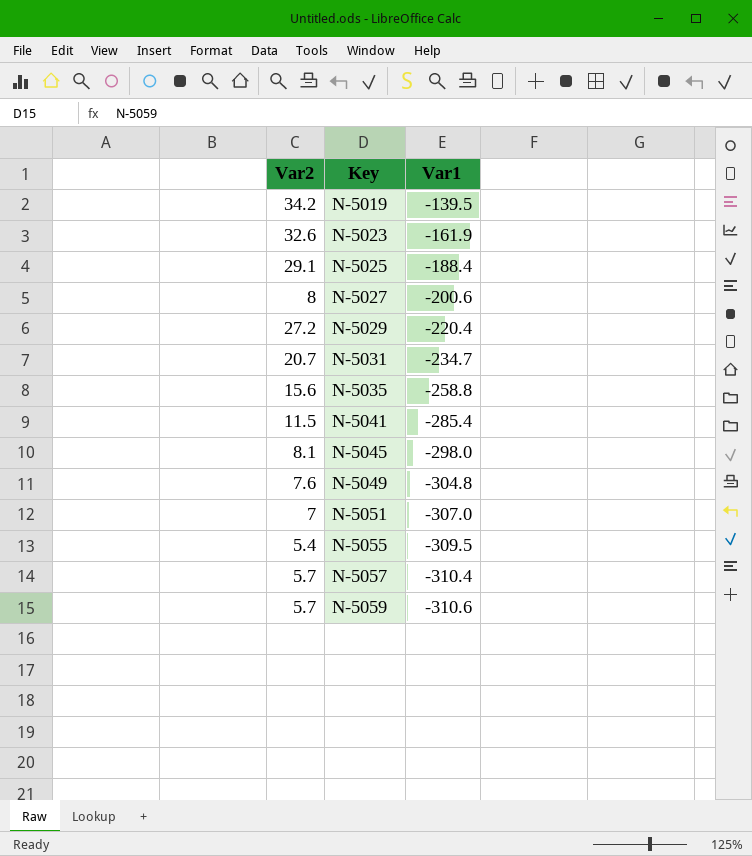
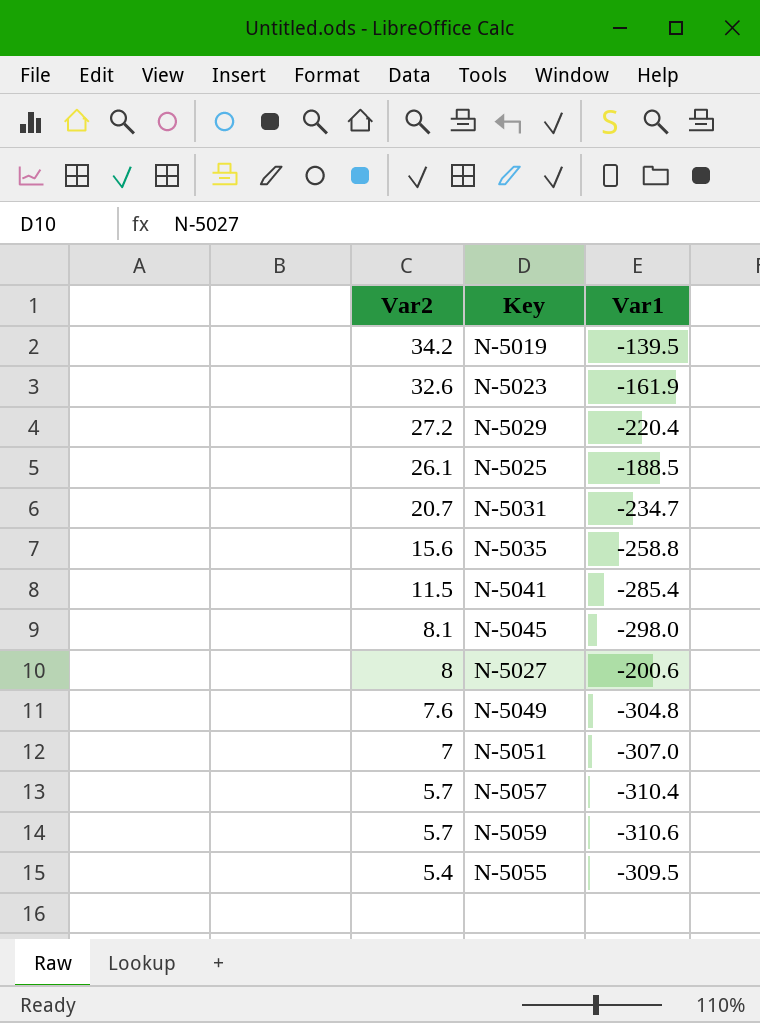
row order: Key ascending -> Var2 descending
N-5025 | Var2: 29.1 -> 26.1
N-5025 | Var1: -188.4 -> -188.5

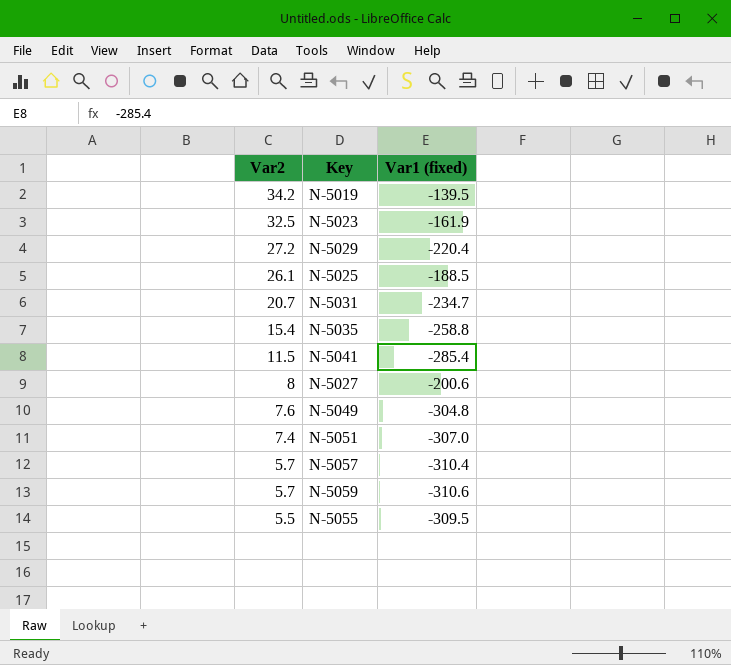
column name: Var1 -> Var1 (fixed)
row N-5045: 8.1 | -298.0 -> none
N-5023 | Var2: 32.6 -> 32.5
N-5035 | Var2: 15.6 -> 15.4
N-5051 | Var2: 7 -> 7.4
N-5055 | Var2: 5.4 -> 5.5

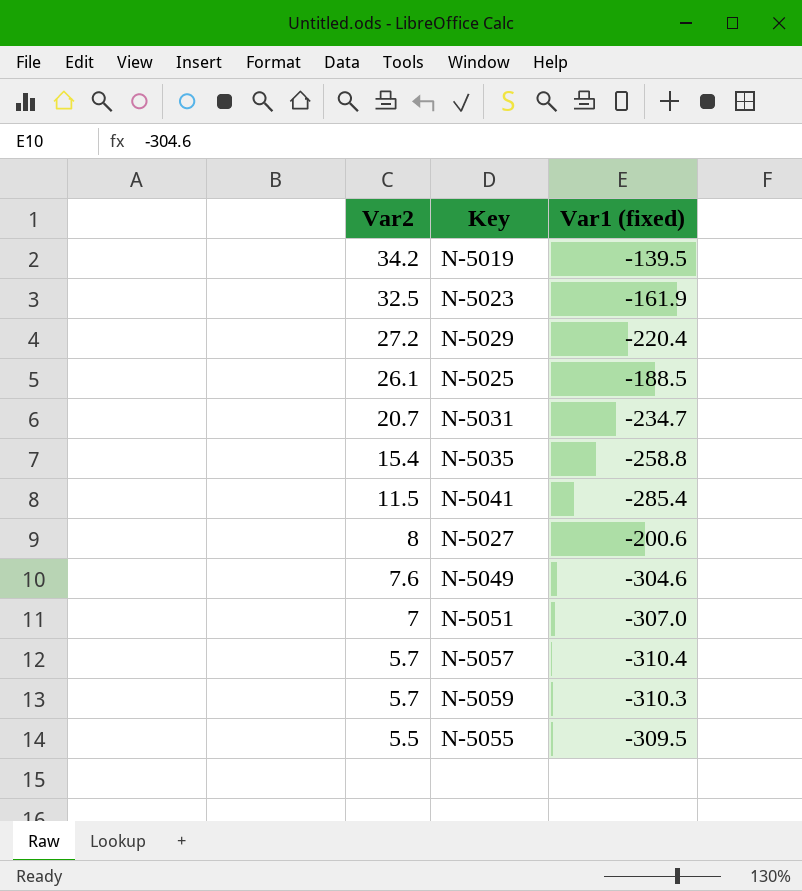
N-5049 | Var1 (fixed): -304.8 -> -304.6
N-5051 | Var2: 7.4 -> 7
N-5059 | Var1 (fixed): -310.6 -> -310.3

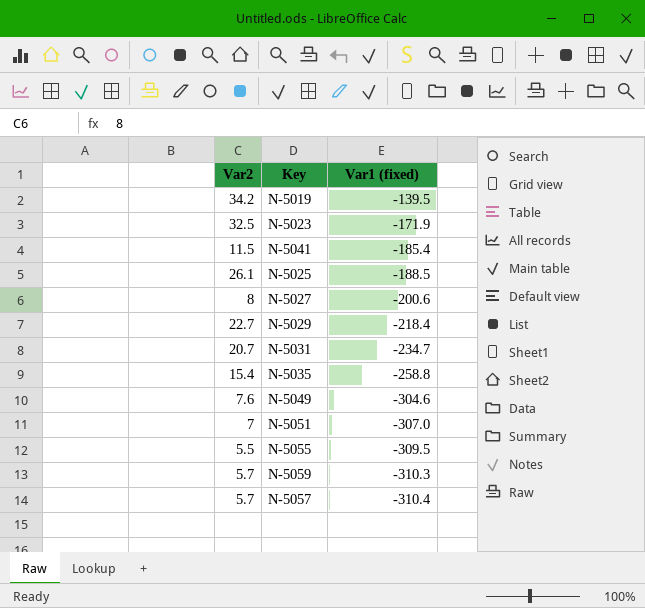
row order: Var2 descending -> Var1 (fixed) descending
N-5023 | Var1 (fixed): -161.9 -> -171.9
N-5041 | Var1 (fixed): -285.4 -> -185.4
N-5029 | Var2: 27.2 -> 22.7
N-5029 | Var1 (fixed): -220.4 -> -218.4

